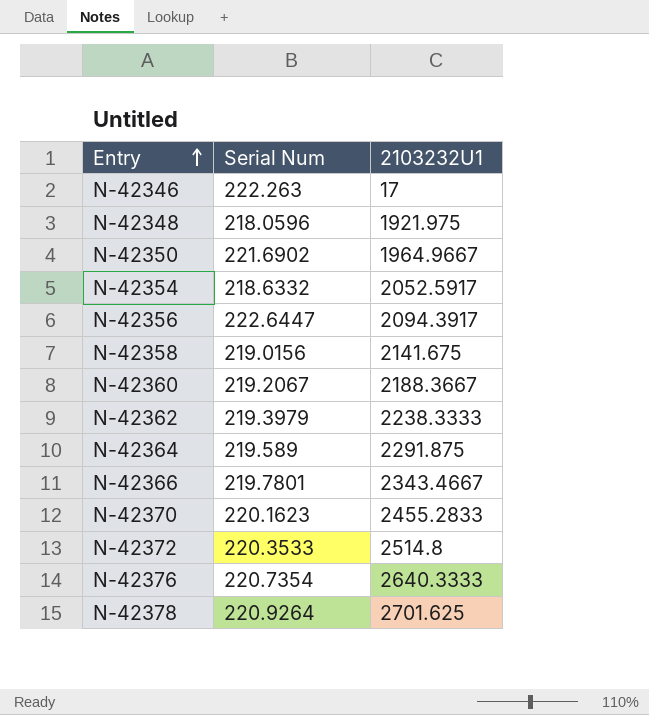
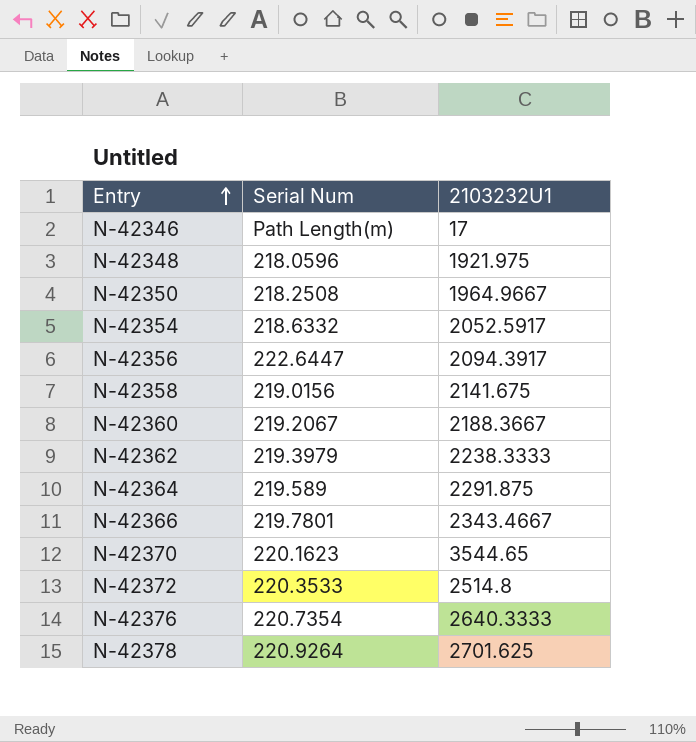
N-42346 | Serial Num: 222.263 -> Path Length(m)
N-42350 | Serial Num: 221.6902 -> 218.2508
N-42370 | 2103232U1: 2455.2833 -> 3544.65

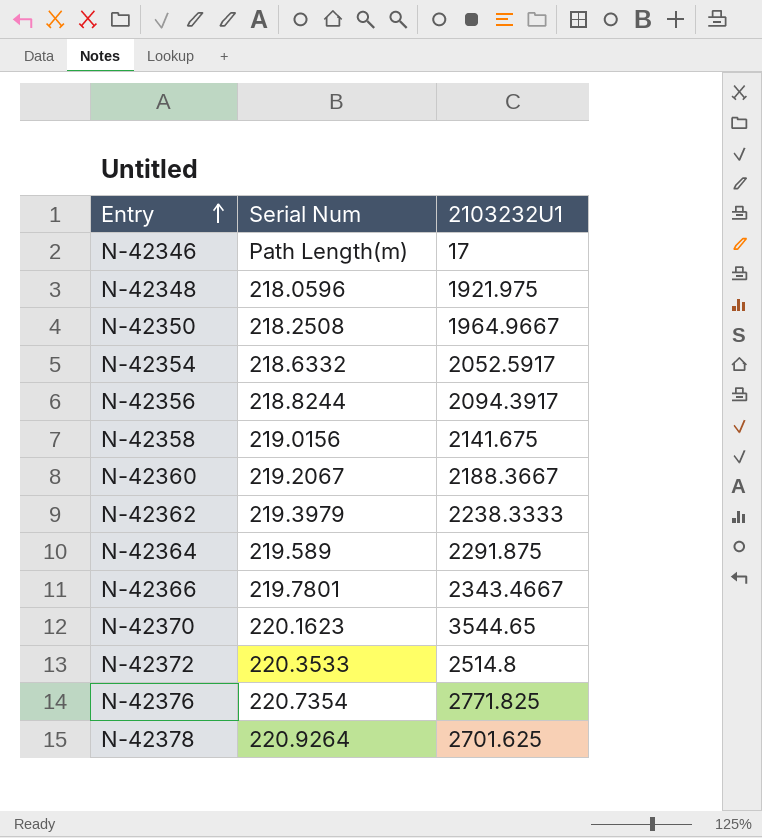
N-42356 | Serial Num: 222.6447 -> 218.8244
N-42376 | 2103232U1: 2640.3333 -> 2771.825

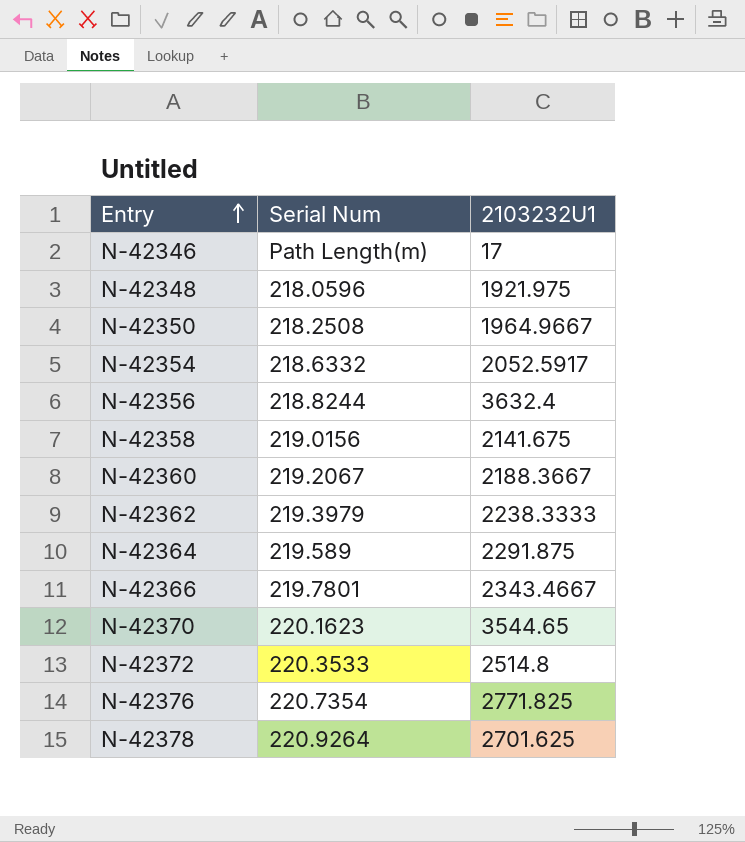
N-42356 | 2103232U1: 2094.3917 -> 3632.4

